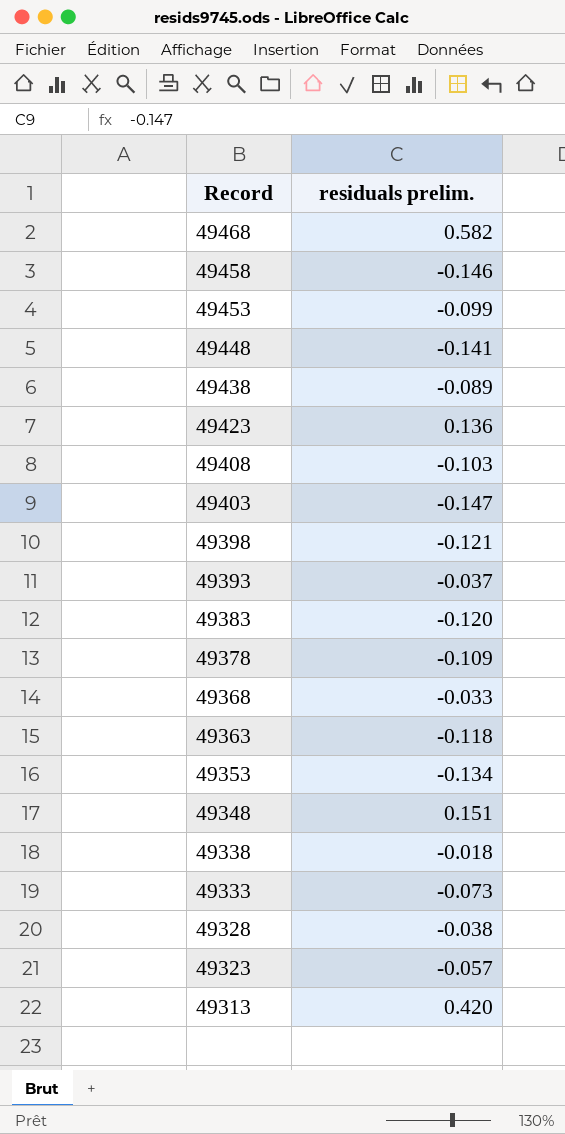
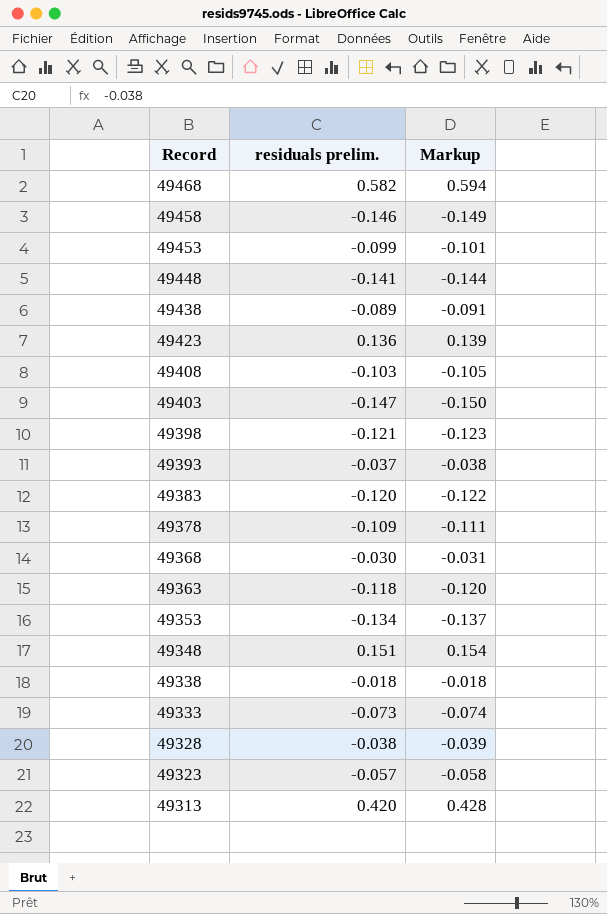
column Markup | formula: none -> [residuals prelim.] * 1.02
49368 | residuals prelim.: -0.033 -> -0.030

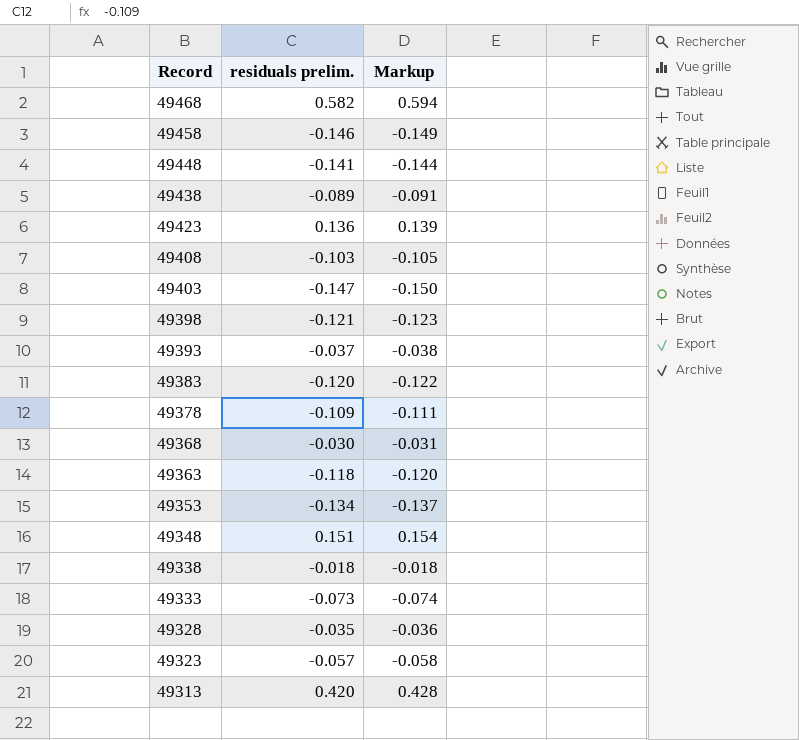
row 49453: -0.099 | -0.101 -> none
49328 | residuals prelim.: -0.038 -> -0.035
49328 | Markup: -0.039 -> -0.036

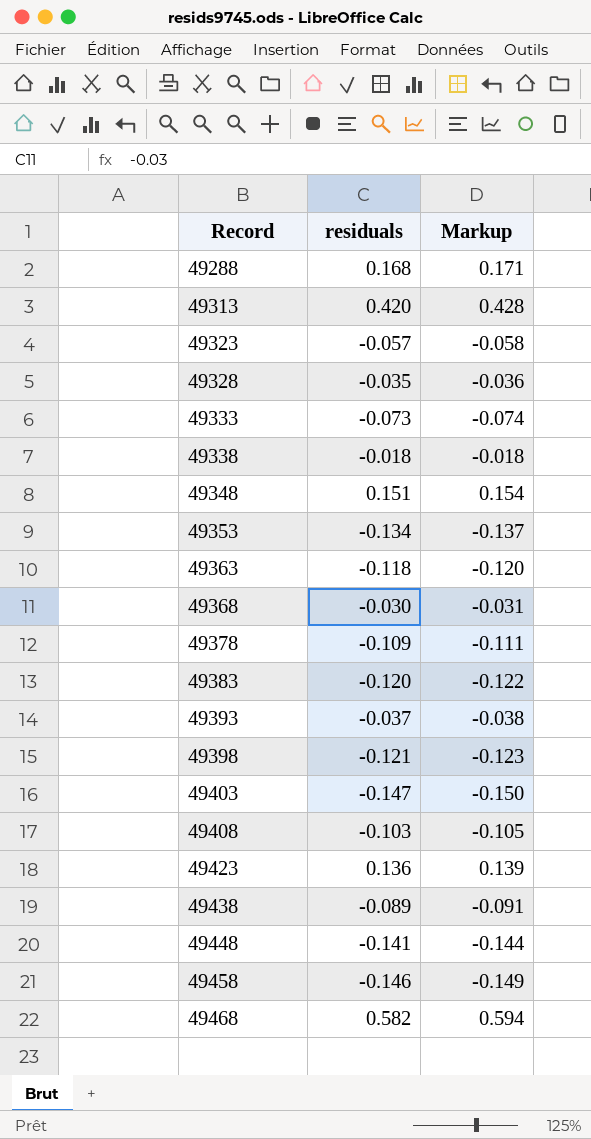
row order: Record descending -> Record ascending
column name: residuals prelim. -> residuals
row 49288: none -> 0.168 | 0.171

